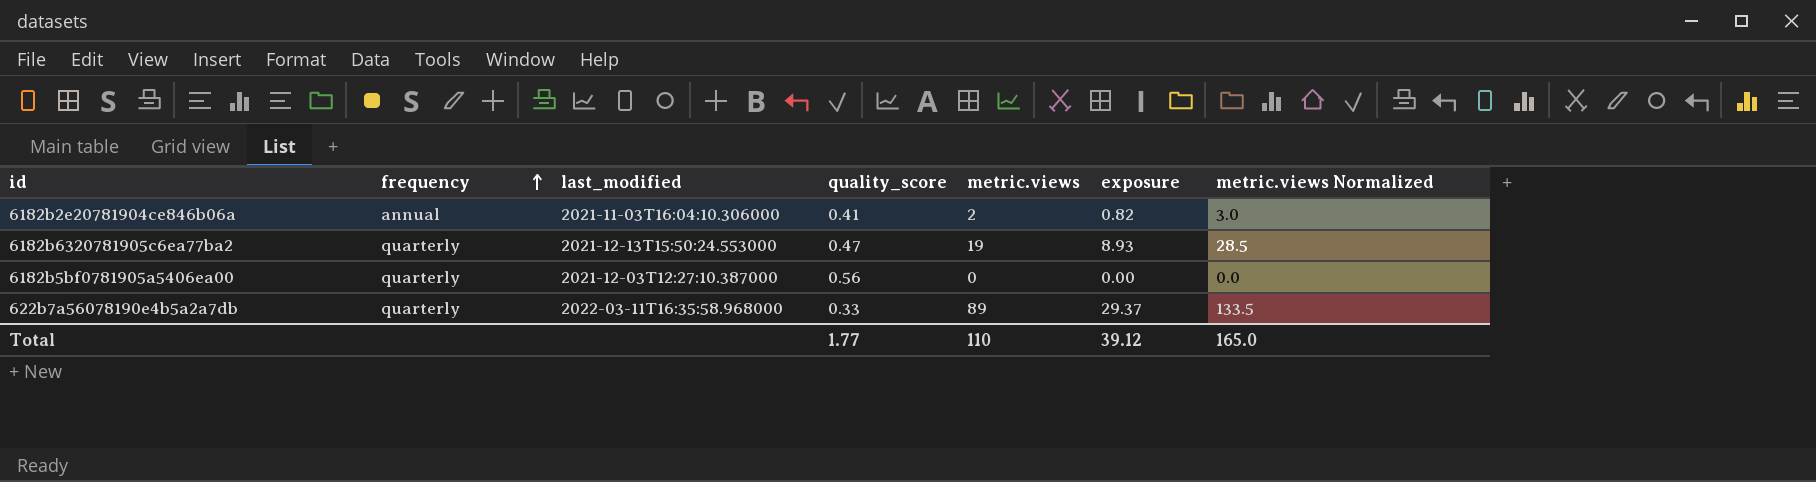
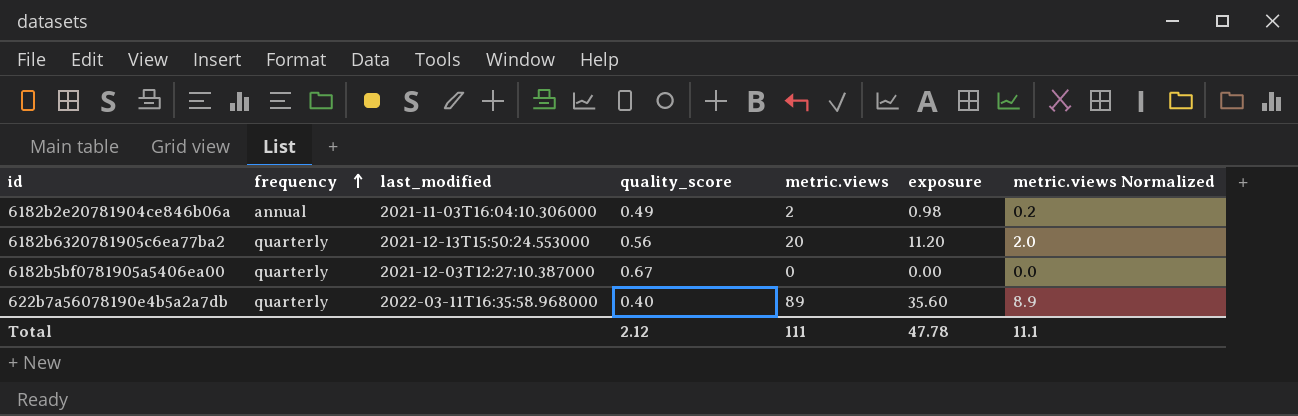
column metric.views Normalized | formula: [metric.views] * 1.5 -> [metric.views] * 0.1
6182b2e20781904ce846b06a | quality_score: 0.41 -> 0.49
6182b2e20781904ce846b06a | exposure: 0.82 -> 0.98
6182b6320781905c6ea77ba2 | quality_score: 0.47 -> 0.56
6182b6320781905c6ea77ba2 | metric.views: 19 -> 20
6182b6320781905c6ea77ba2 | exposure: 8.93 -> 11.20
6182b5bf0781905a5406ea00 | quality_score: 0.56 -> 0.67
622b7a56078190e4b5a2a7db | quality_score: 0.33 -> 0.40
622b7a56078190e4b5a2a7db | exposure: 29.37 -> 35.60
Total | quality_score: 1.77 -> 2.12
Total | metric.views: 110 -> 111
Total | exposure: 39.12 -> 47.78
Total | metric.views Normalized: 165.0 -> 11.1

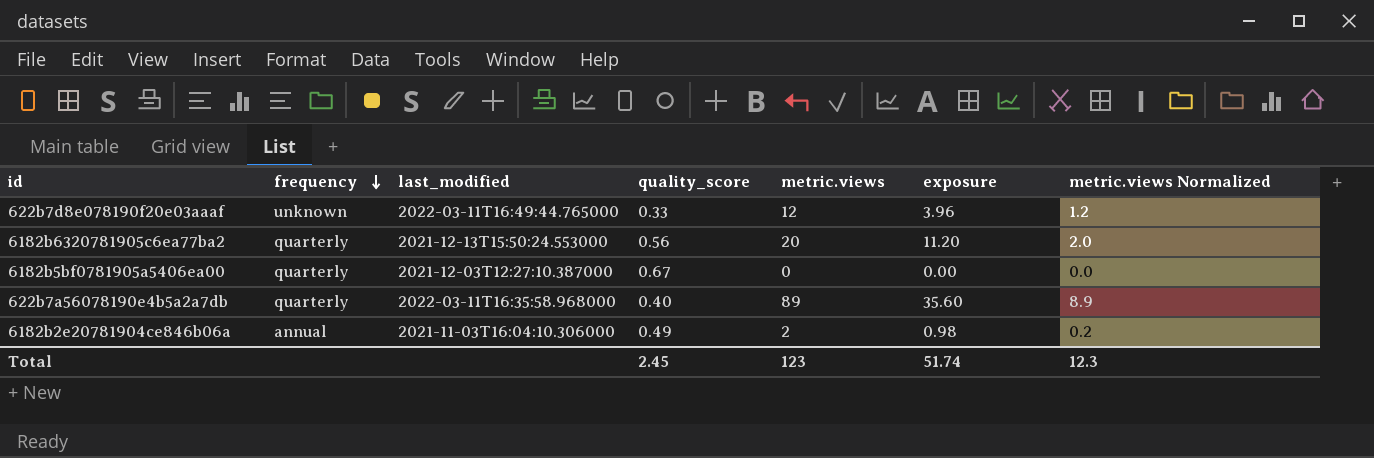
row order: frequency ascending -> frequency descending
row 622b7d8e078190f20e03aaaf: none -> unknown | 2022-03-11T16:49:44.765000 | 0.33 | 12 | 3.96 | 1.2
Total | quality_score: 2.12 -> 2.45
Total | metric.views: 111 -> 123
Total | exposure: 47.78 -> 51.74
Total | metric.views Normalized: 11.1 -> 12.3

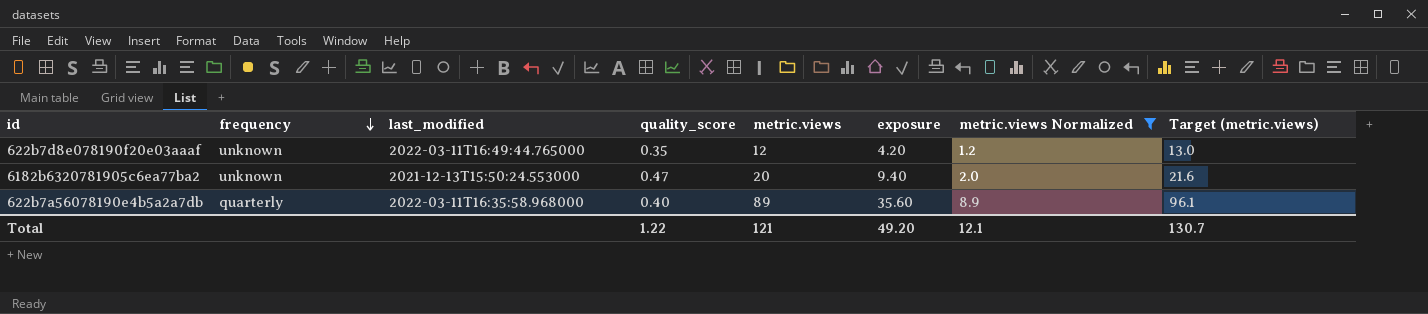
filter: none -> metric.views Normalized >= 1.2
column Target (metric.views) | formula: none -> [metric.views] * 1.08
622b7d8e078190f20e03aaaf | quality_score: 0.33 -> 0.35
622b7d8e078190f20e03aaaf | exposure: 3.96 -> 4.20
6182b6320781905c6ea77ba2 | frequency: quarterly -> unknown
6182b6320781905c6ea77ba2 | quality_score: 0.56 -> 0.47
6182b6320781905c6ea77ba2 | exposure: 11.20 -> 9.40
Total | quality_score: 2.45 -> 1.22
Total | metric.views: 123 -> 121
Total | exposure: 51.74 -> 49.20
Total | metric.views Normalized: 12.3 -> 12.1

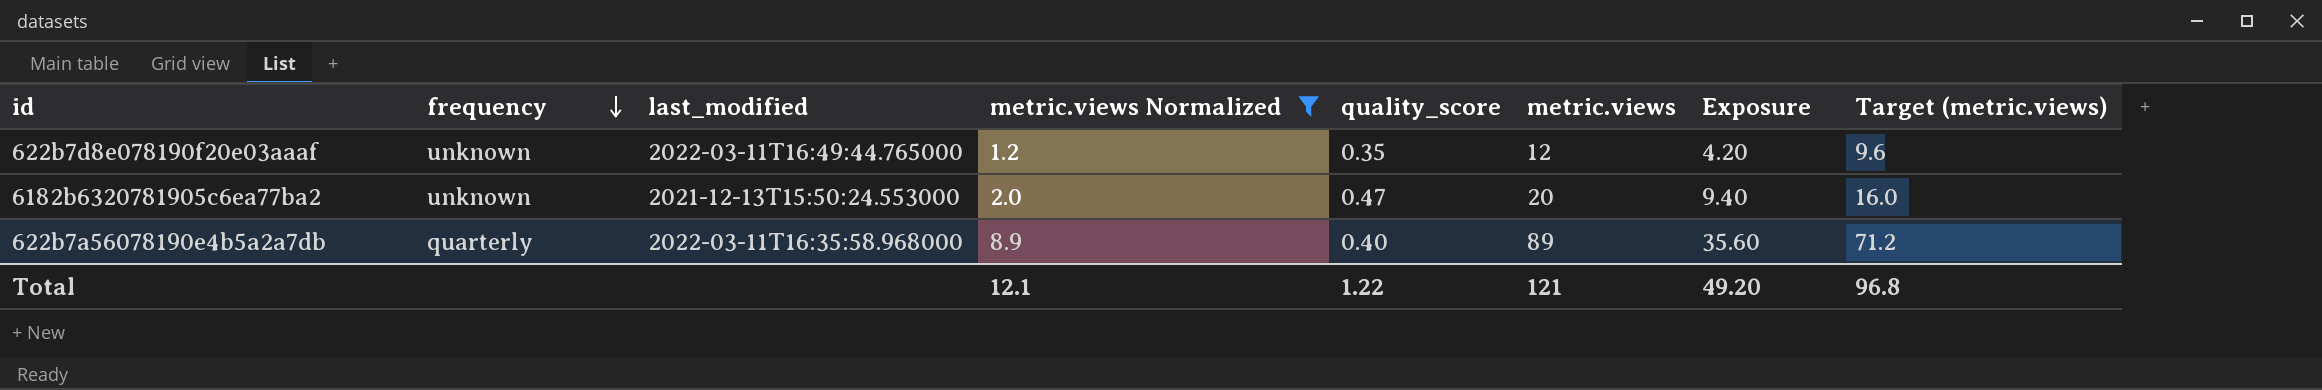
column metric.views Normalized | position: 7 -> 4
column name: exposure -> Exposure
column Target (metric.views) | formula: [metric.views] * 1.08 -> [metric.views] * 0.8
Total | Target (metric.views): 130.7 -> 96.8

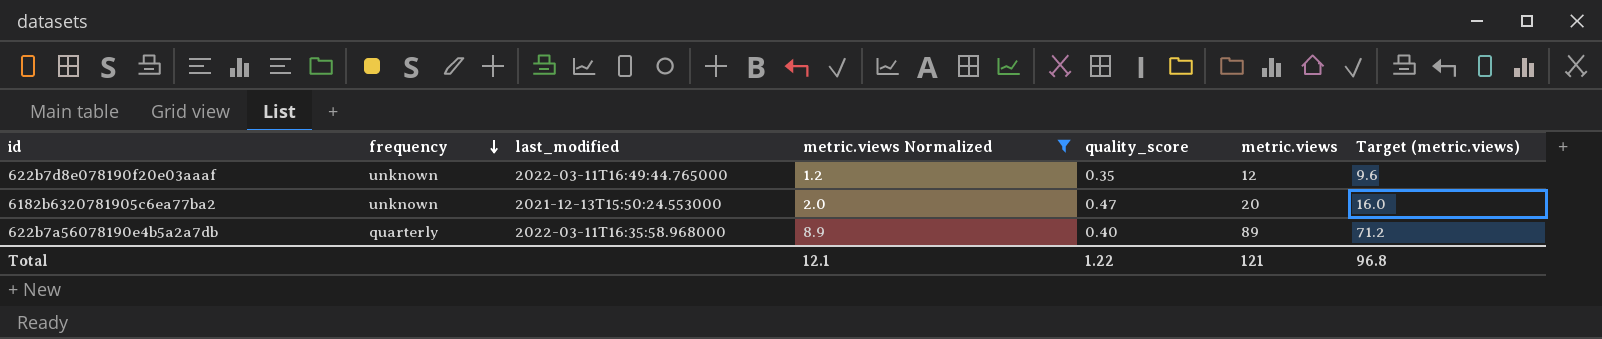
column Exposure | formula: [quality_score] * [metric.views] -> none

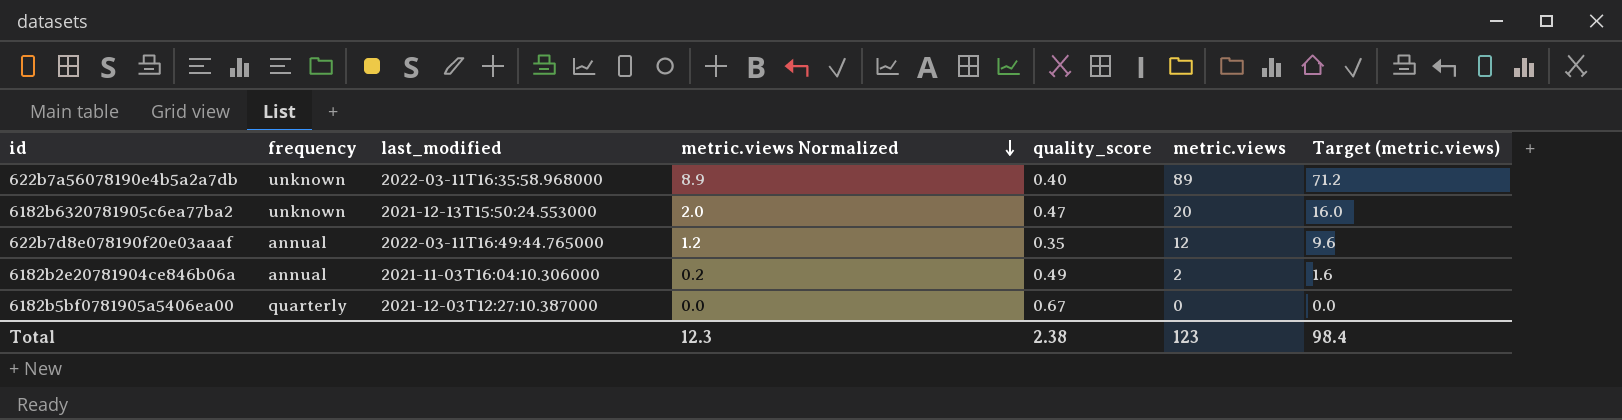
filter: metric.views Normalized >= 1.2 -> none
row order: frequency descending -> metric.views Normalized descending
622b7a56078190e4b5a2a7db | frequency: quarterly -> unknown
622b7d8e078190f20e03aaaf | frequency: unknown -> annual
Total | metric.views Normalized: 12.1 -> 12.3
Total | quality_score: 1.22 -> 2.38
Total | metric.views: 121 -> 123
Total | Target (metric.views): 96.8 -> 98.4

